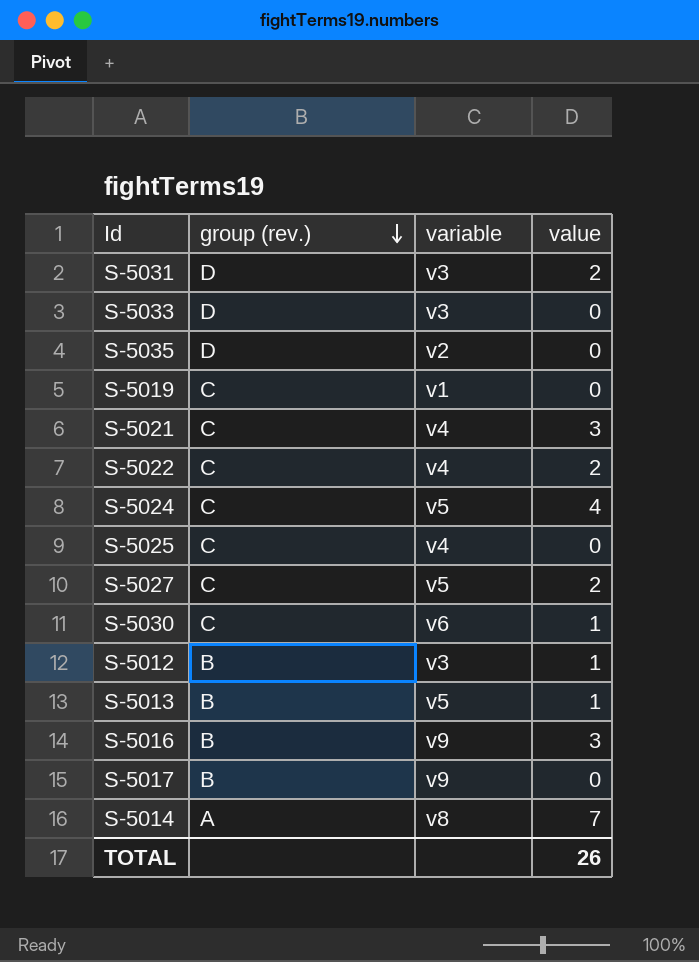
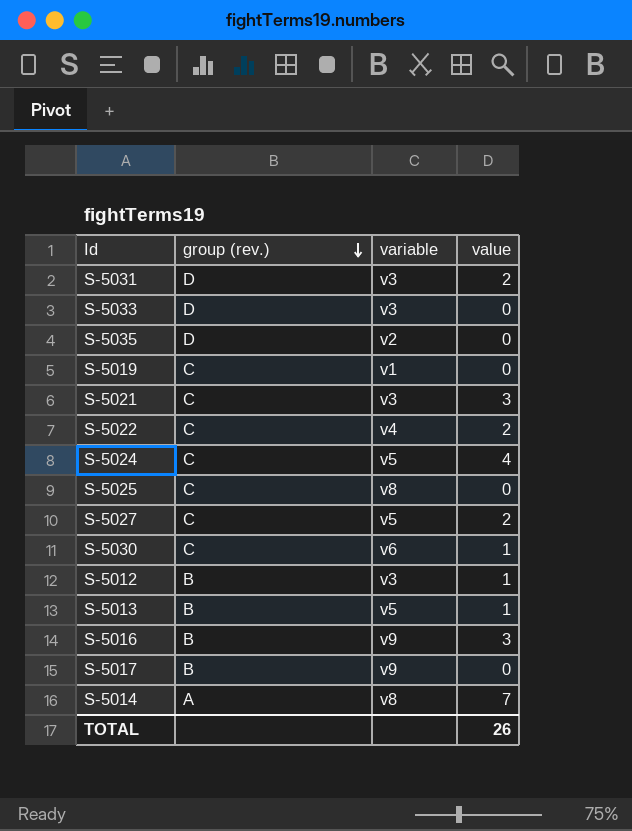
S-5021 | variable: v4 -> v3
S-5025 | variable: v4 -> v8

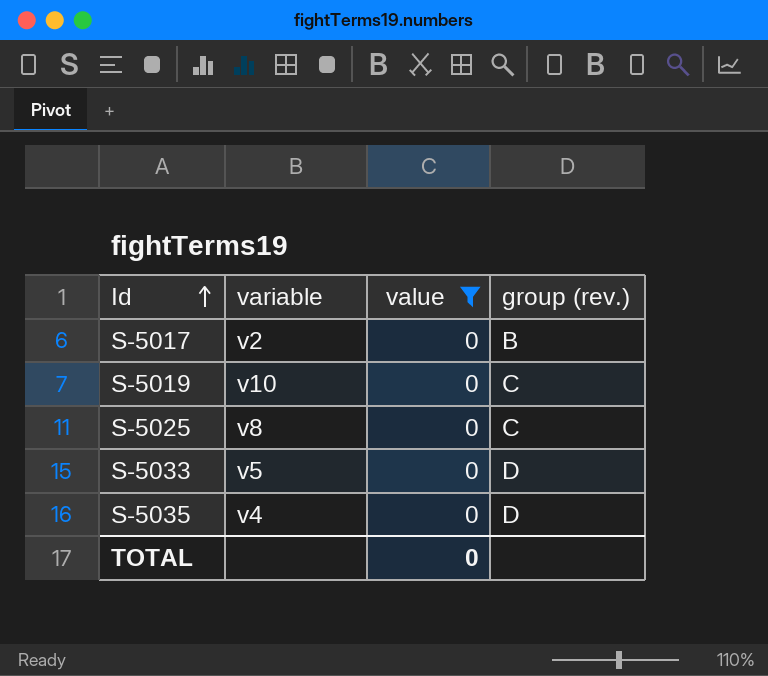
filter: none -> value = 0
row order: group (rev.) descending -> Id ascending
column group (rev.) | position: 2 -> 4
S-5017 | variable: v9 -> v2
S-5019 | variable: v1 -> v10
S-5033 | variable: v3 -> v5
S-5035 | variable: v2 -> v4
TOTAL | value: 26 -> 0

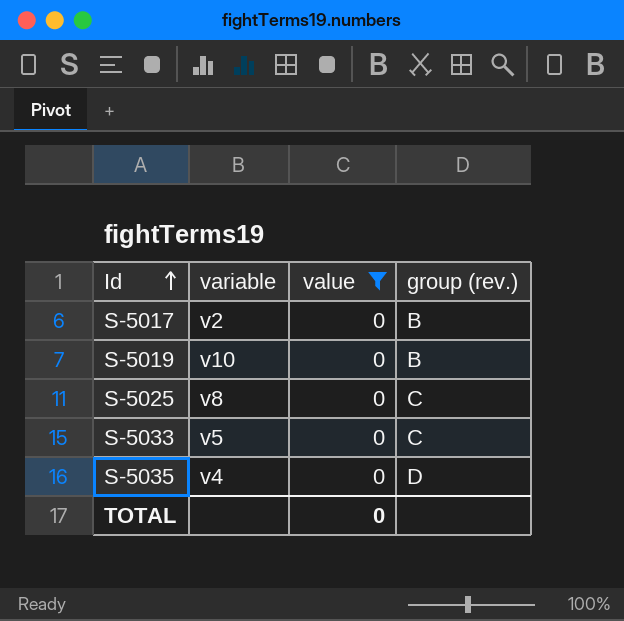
S-5019 | group (rev.): C -> B
S-5033 | group (rev.): D -> C

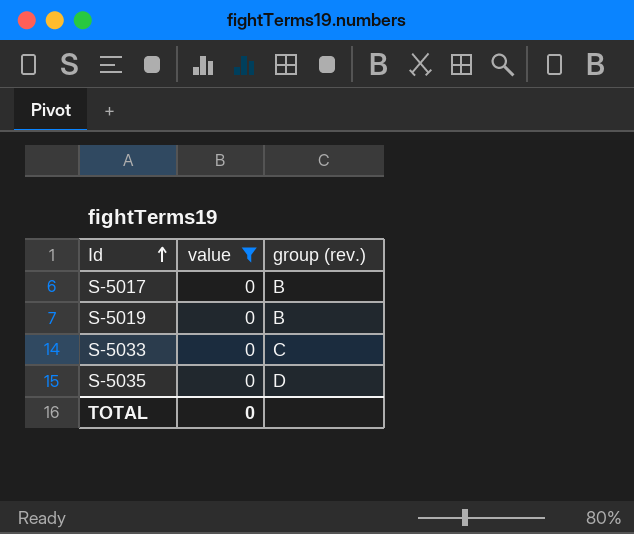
column variable | position: 2 -> none
row S-5025: v8 | 0 | C -> none

